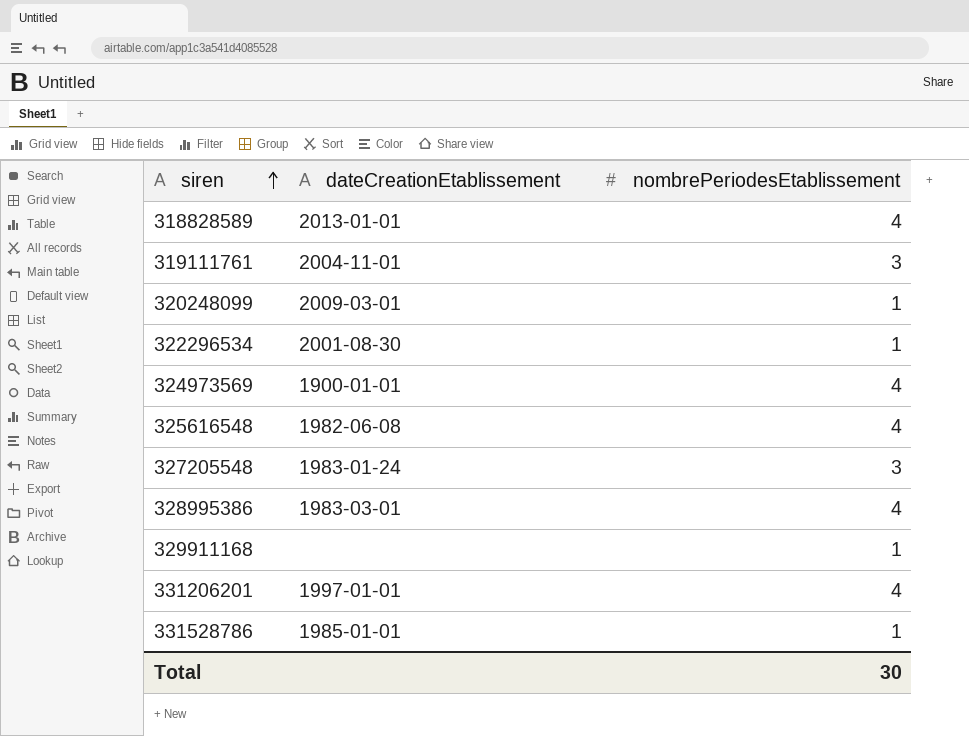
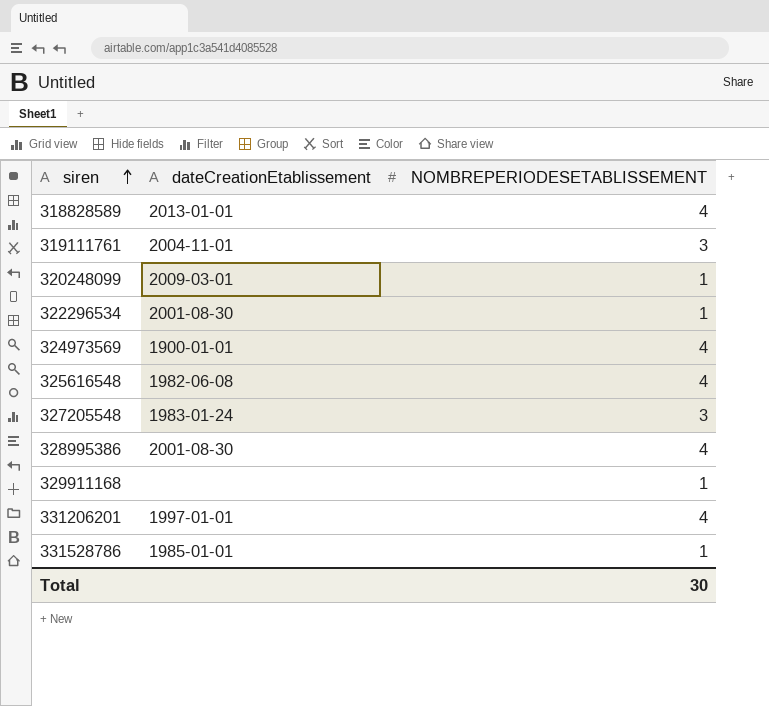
column name: nombrePeriodesEtablissement -> NOMBREPERIODESETABLISSEMENT
328995386 | dateCreationEtablissement: 1983-03-01 -> 2001-08-30

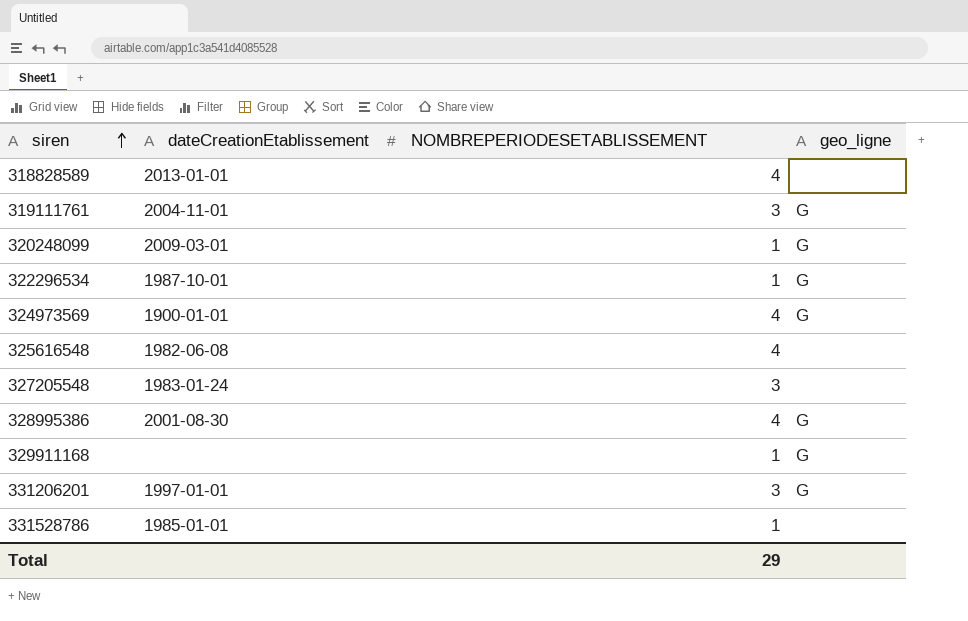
column geo_ligne | position: none -> 4
322296534 | dateCreationEtablissement: 2001-08-30 -> 1987-10-01
331206201 | NOMBREPERIODESETABLISSEMENT: 4 -> 3
Total | NOMBREPERIODESETABLISSEMENT: 30 -> 29

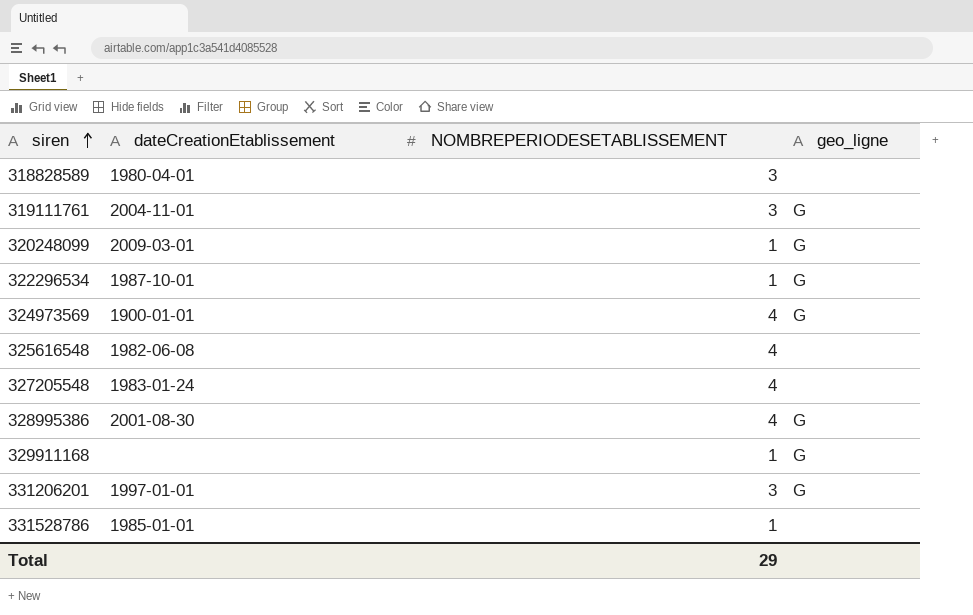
318828589 | dateCreationEtablissement: 2013-01-01 -> 1980-04-01
318828589 | NOMBREPERIODESETABLISSEMENT: 4 -> 3
327205548 | NOMBREPERIODESETABLISSEMENT: 3 -> 4

